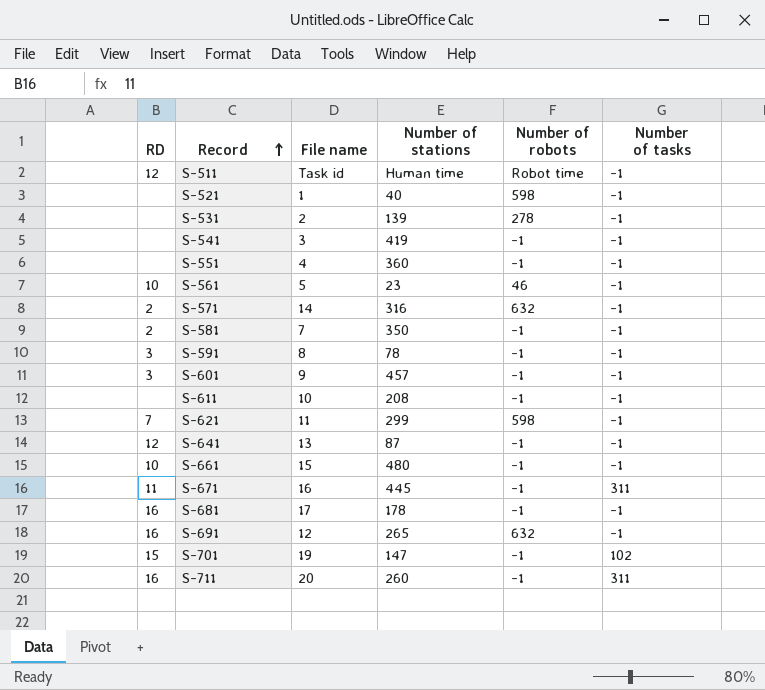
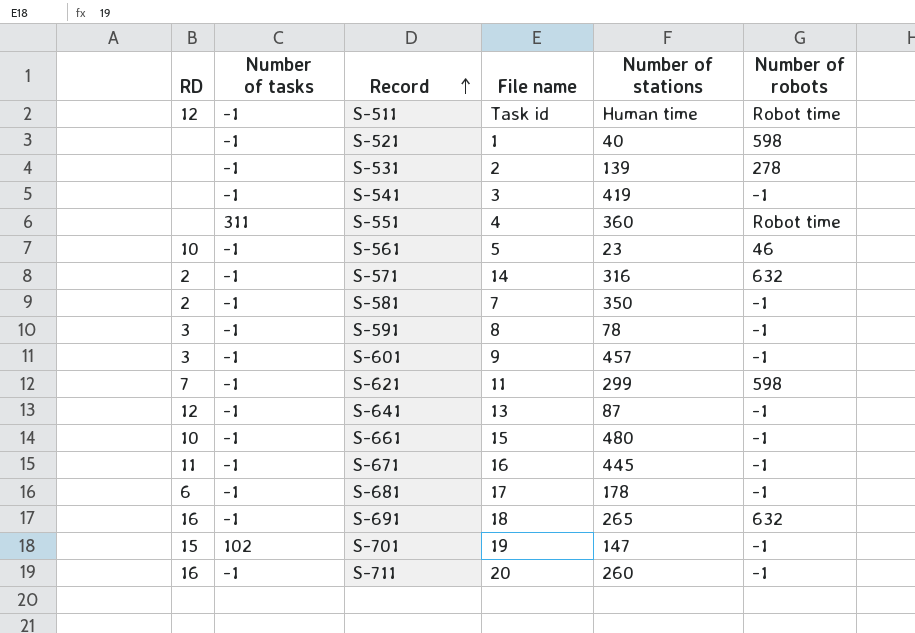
column Number of tasks | position: 6 -> 2
row S-611: none | 10 | 208 | -1 | -1 -> none
S-551 | Number of tasks: -1 -> 311
S-551 | Number of robots: -1 -> Robot time
S-671 | Number of tasks: 311 -> -1
S-681 | RD: 16 -> 6
S-691 | File name: 12 -> 18
S-711 | Number of tasks: 311 -> -1

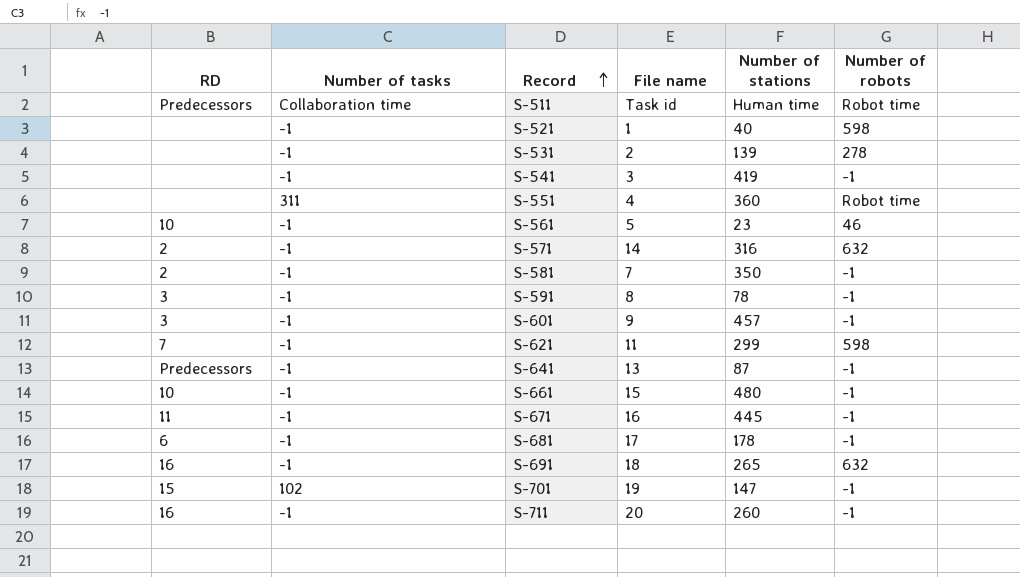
S-511 | RD: 12 -> Predecessors
S-511 | Number of tasks: -1 -> Collaboration time
S-641 | RD: 12 -> Predecessors

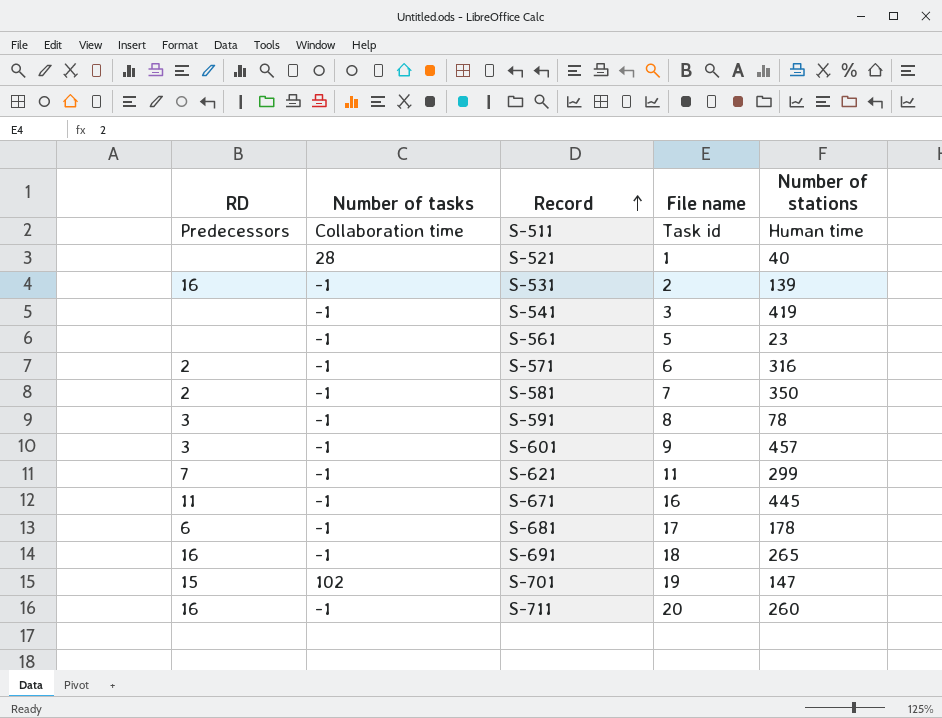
column Number of robots | position: 6 -> none
row S-551: none | 311 | 4 | 360 | Robot time -> none
row S-641: Predecessors | -1 | 13 | 87 | -1 -> none
row S-661: 10 | -1 | 15 | 480 | -1 -> none
S-521 | Number of tasks: -1 -> 28
S-531 | RD: none -> 16
S-561 | RD: 10 -> none
S-571 | File name: 14 -> 6

